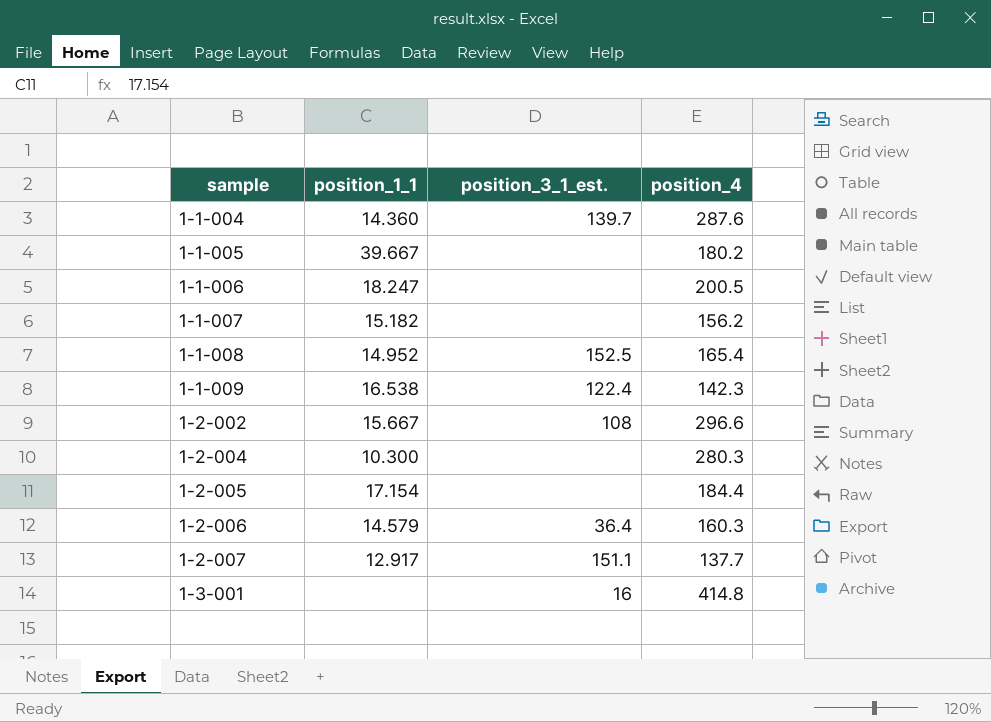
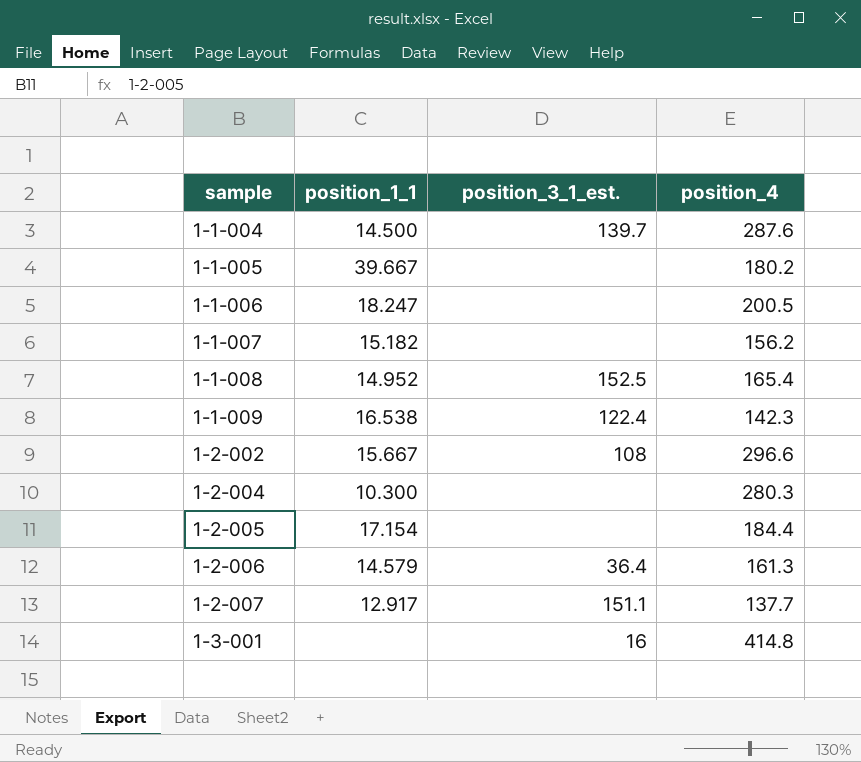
1-1-004 | position_1_1: 14.360 -> 14.500
1-2-006 | position_4: 160.3 -> 161.3

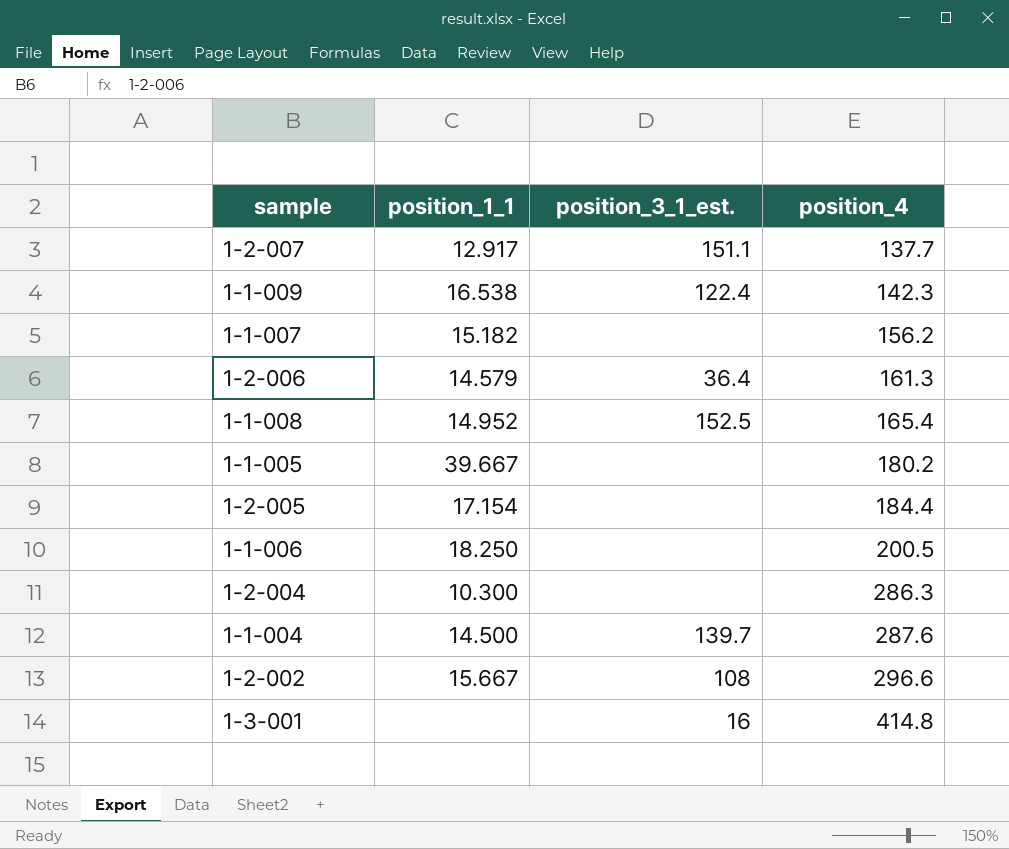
row order: sample ascending -> position_4 ascending
1-1-006 | position_1_1: 18.247 -> 18.250
1-2-004 | position_4: 280.3 -> 286.3

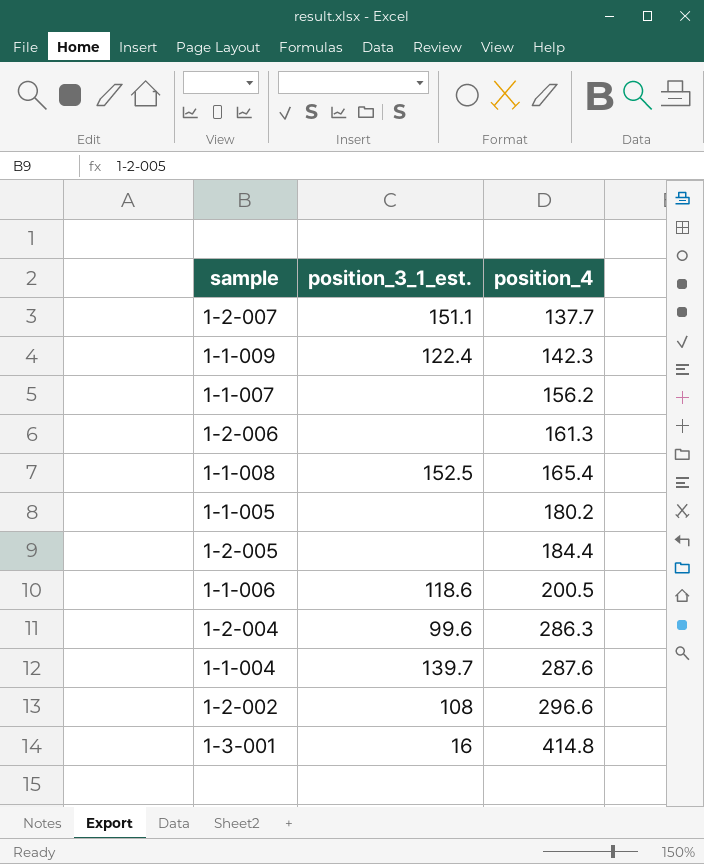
column position_1_1 | position: 2 -> none
1-2-006 | position_3_1_est.: 36.4 -> none
1-1-006 | position_3_1_est.: none -> 118.6
1-2-004 | position_3_1_est.: none -> 99.6

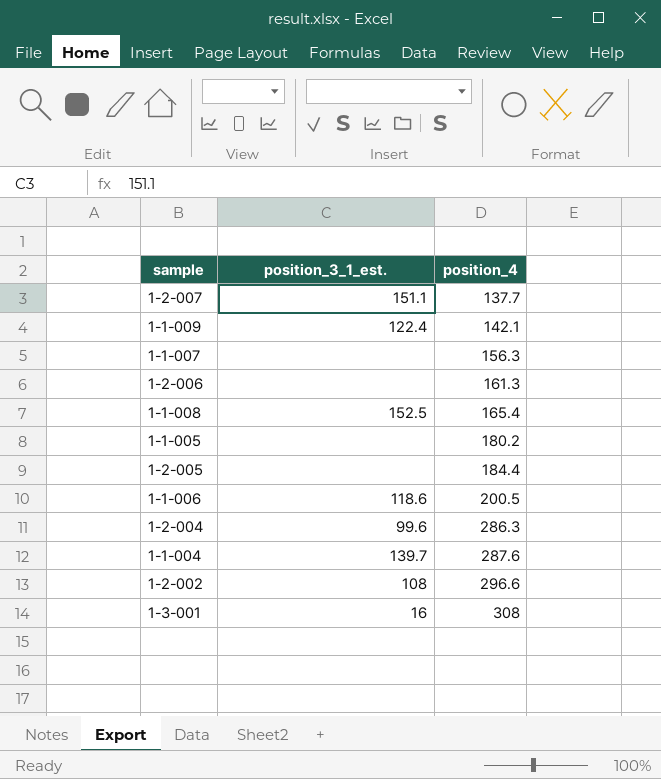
1-1-009 | position_4: 142.3 -> 142.1
1-1-007 | position_4: 156.2 -> 156.3
1-3-001 | position_4: 414.8 -> 308

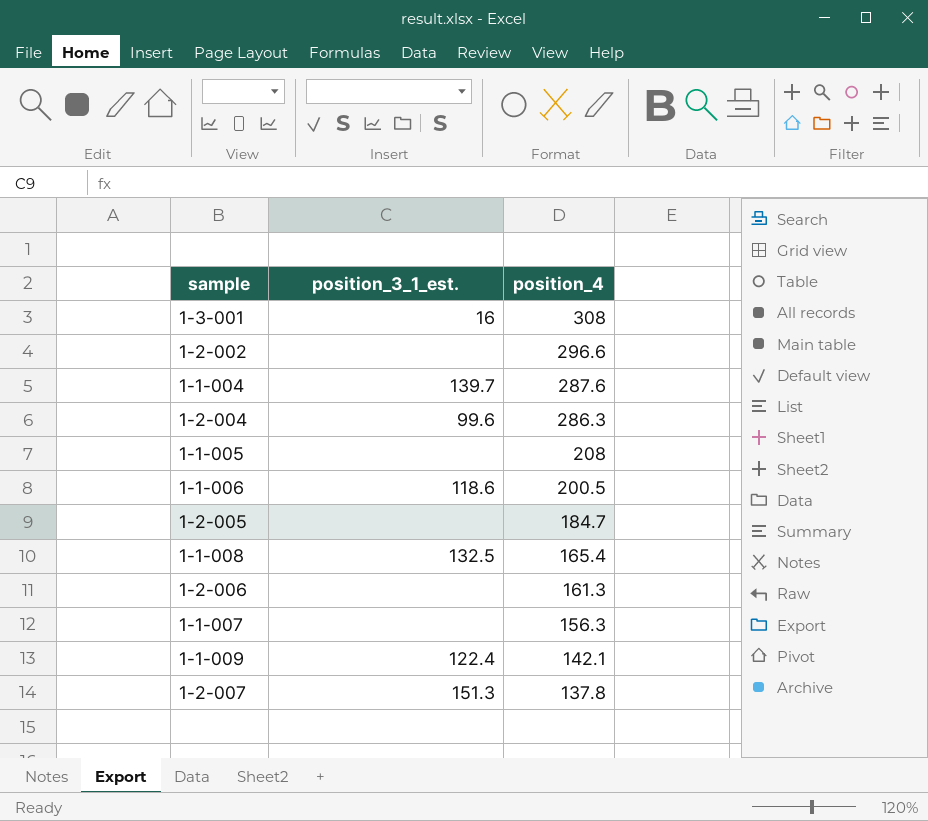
row order: position_4 ascending -> position_4 descending
1-2-002 | position_3_1_est.: 108 -> none
1-1-005 | position_4: 180.2 -> 208
1-2-005 | position_4: 184.4 -> 184.7
1-1-008 | position_3_1_est.: 152.5 -> 132.5
1-2-007 | position_3_1_est.: 151.1 -> 151.3
1-2-007 | position_4: 137.7 -> 137.8

